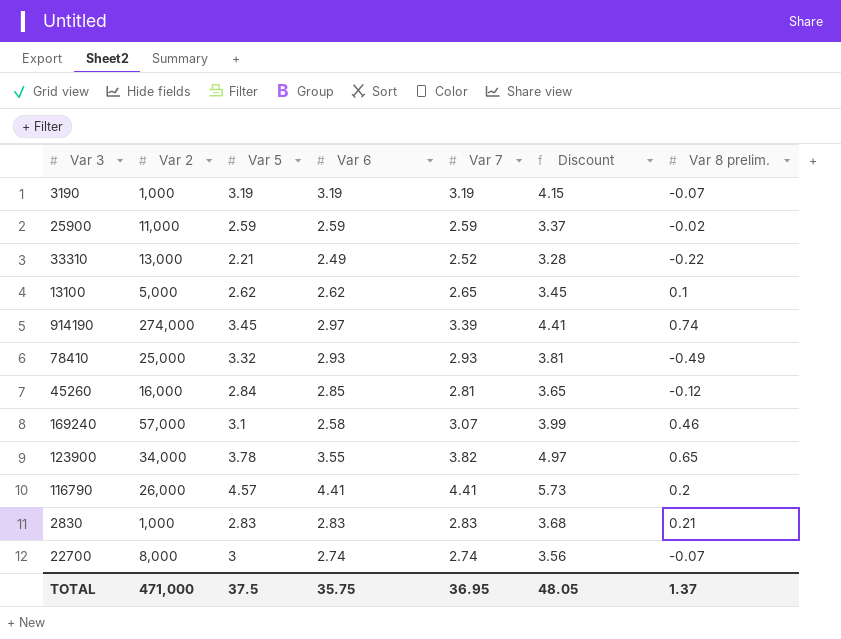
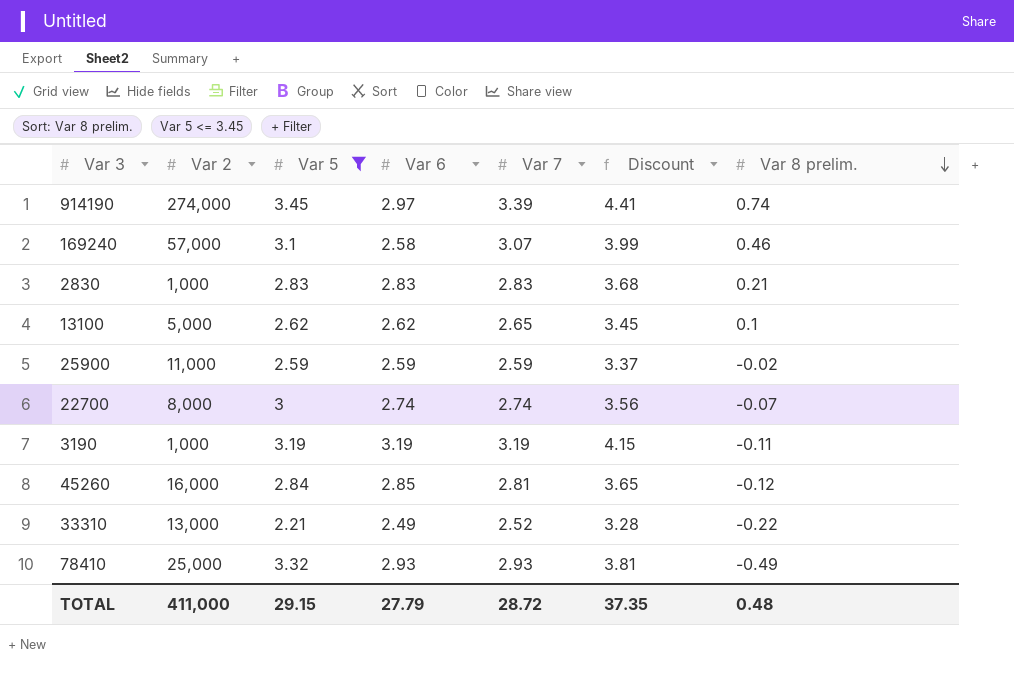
filter: none -> Var 5 <= 3.45
row order: none -> Var 8 prelim. descending
3190 | Var 8 prelim.: -0.07 -> -0.11
TOTAL | Var 2: 471,000 -> 411,000
TOTAL | Var 5: 37.5 -> 29.15
TOTAL | Var 6: 35.75 -> 27.79
TOTAL | Var 7: 36.95 -> 28.72
TOTAL | Discount: 48.05 -> 37.35
TOTAL | Var 8 prelim.: 1.37 -> 0.48

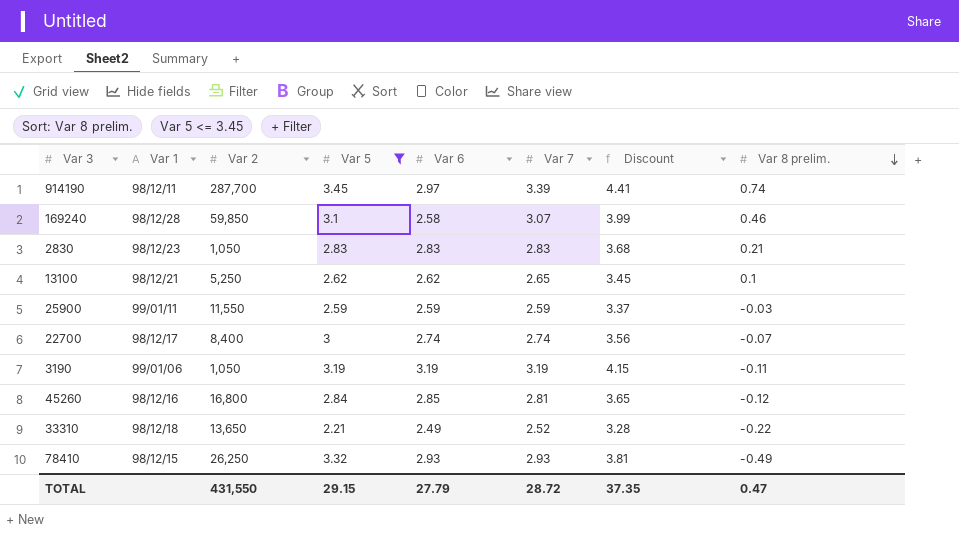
column Var 1 | position: none -> 2
914190 | Var 2: 274,000 -> 287,700
169240 | Var 2: 57,000 -> 59,850
2830 | Var 2: 1,000 -> 1,050
13100 | Var 2: 5,000 -> 5,250
25900 | Var 2: 11,000 -> 11,550
25900 | Var 8 prelim.: -0.02 -> -0.03
22700 | Var 2: 8,000 -> 8,400
3190 | Var 2: 1,000 -> 1,050
45260 | Var 2: 16,000 -> 16,800
33310 | Var 2: 13,000 -> 13,650
78410 | Var 2: 25,000 -> 26,250
TOTAL | Var 2: 411,000 -> 431,550
TOTAL | Var 8 prelim.: 0.48 -> 0.47

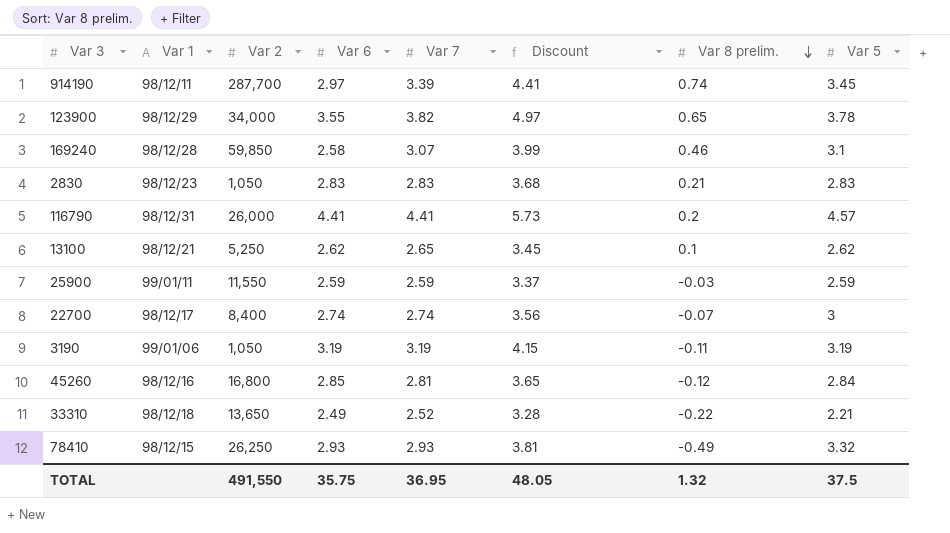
filter: Var 5 <= 3.45 -> none
column Var 5 | position: 4 -> 8
TOTAL | Var 2: 431,550 -> 491,550
TOTAL | Var 6: 27.79 -> 35.75
TOTAL | Var 7: 28.72 -> 36.95
TOTAL | Discount: 37.35 -> 48.05
TOTAL | Var 8 prelim.: 0.47 -> 1.32
TOTAL | Var 5: 29.15 -> 37.5

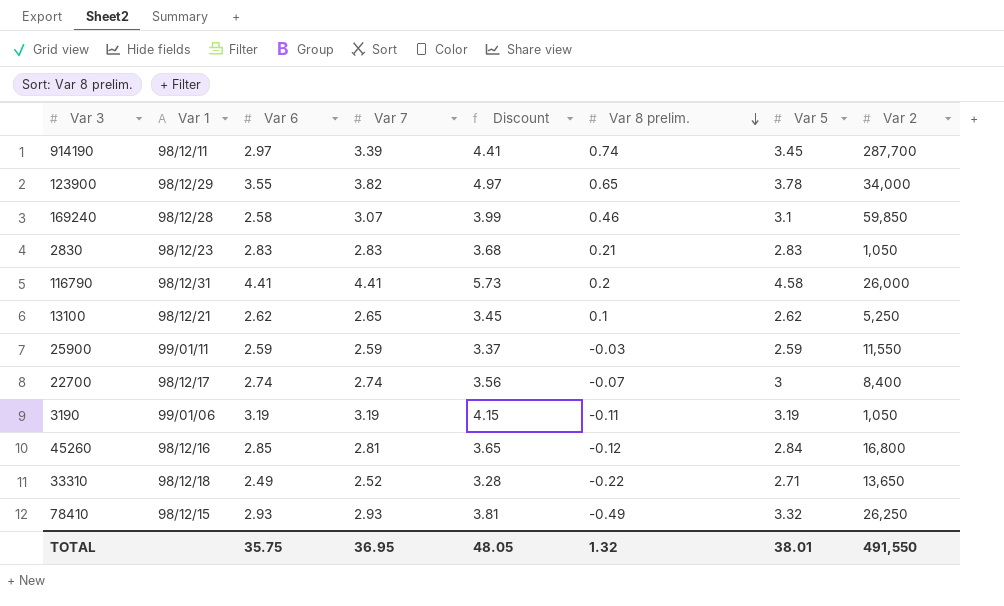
column Var 2 | position: 3 -> 8
116790 | Var 5: 4.57 -> 4.58
33310 | Var 5: 2.21 -> 2.71
TOTAL | Var 5: 37.5 -> 38.01

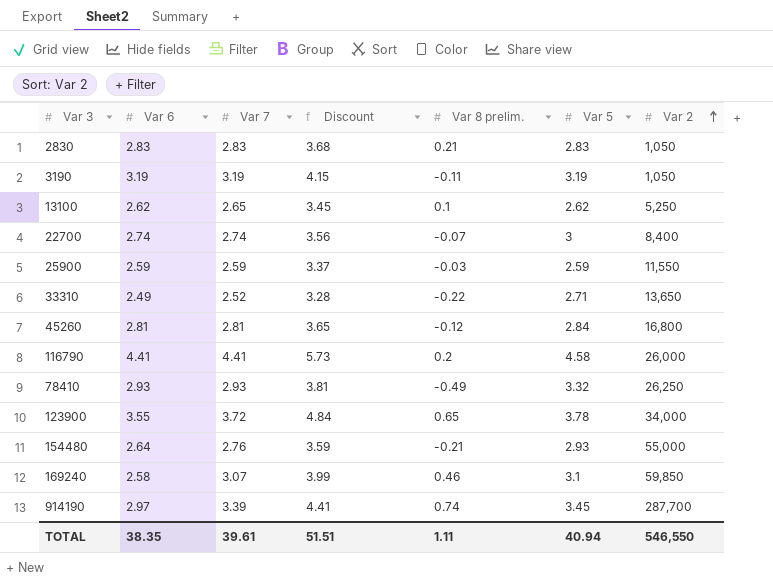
row order: Var 8 prelim. descending -> Var 2 ascending
column Var 1 | position: 2 -> none
45260 | Var 6: 2.85 -> 2.81
123900 | Var 7: 3.82 -> 3.72
123900 | Discount: 4.97 -> 4.84
row 154480: none -> 2.64 | 2.76 | 3.59 | -0.21 | 2.93 | 55,000
TOTAL | Var 6: 35.75 -> 38.35
TOTAL | Var 7: 36.95 -> 39.61
TOTAL | Discount: 48.05 -> 51.51
TOTAL | Var 8 prelim.: 1.32 -> 1.11
TOTAL | Var 5: 38.01 -> 40.94
TOTAL | Var 2: 491,550 -> 546,550

